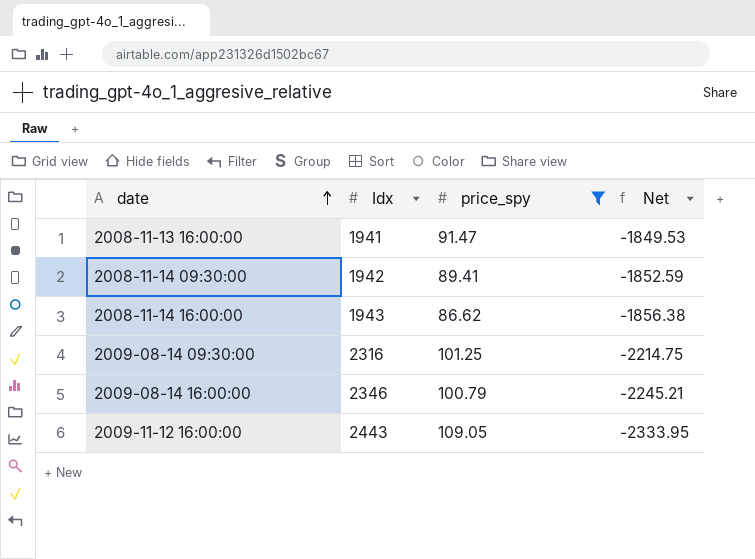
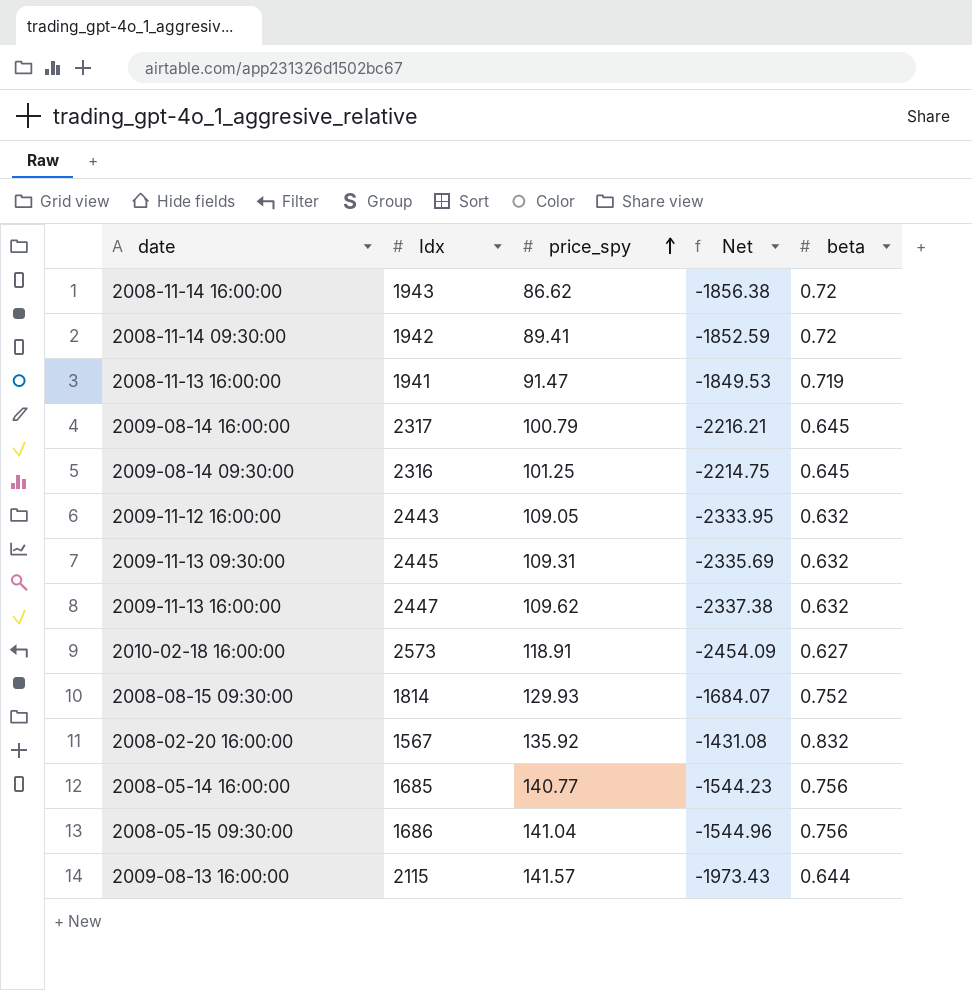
filter: price_spy <= 109.05 -> none
row order: date ascending -> price_spy ascending
column beta | position: none -> 5
2009-08-14 16:00:00 | Idx: 2346 -> 2317
2009-08-14 16:00:00 | Net: -2245.21 -> -2216.21

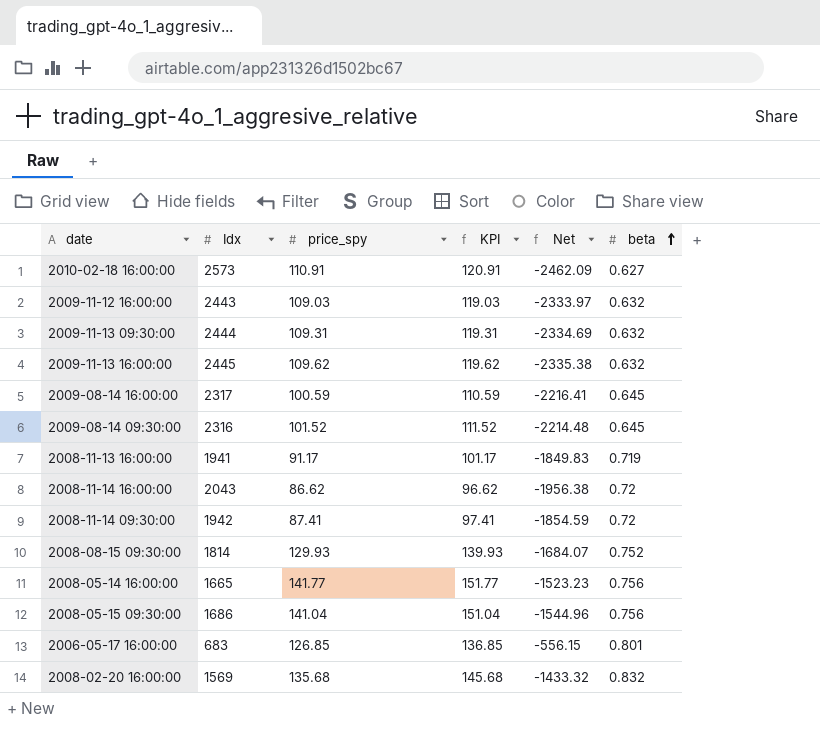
row order: price_spy ascending -> beta ascending
column KPI | formula: none -> [price_spy] + 10
row 2009-08-13 16:00:00: 2115 | 141.57 | -1973.43 | 0.644 -> none
2010-02-18 16:00:00 | price_spy: 118.91 -> 110.91
2010-02-18 16:00:00 | Net: -2454.09 -> -2462.09
2009-11-12 16:00:00 | price_spy: 109.05 -> 109.03
2009-11-12 16:00:00 | Net: -2333.95 -> -2333.97
2009-11-13 09:30:00 | Idx: 2445 -> 2444
2009-11-13 09:30:00 | Net: -2335.69 -> -2334.69
2009-11-13 16:00:00 | Idx: 2447 -> 2445
2009-11-13 16:00:00 | Net: -2337.38 -> -2335.38
2009-08-14 16:00:00 | price_spy: 100.79 -> 100.59
2009-08-14 16:00:00 | Net: -2216.21 -> -2216.41
2009-08-14 09:30:00 | price_spy: 101.25 -> 101.52
2009-08-14 09:30:00 | Net: -2214.75 -> -2214.48
2008-11-13 16:00:00 | price_spy: 91.47 -> 91.17
2008-11-13 16:00:00 | Net: -1849.53 -> -1849.83
2008-11-14 16:00:00 | Idx: 1943 -> 2043
2008-11-14 16:00:00 | Net: -1856.38 -> -1956.38
2008-11-14 09:30:00 | price_spy: 89.41 -> 87.41
2008-11-14 09:30:00 | Net: -1852.59 -> -1854.59
2008-05-14 16:00:00 | Idx: 1685 -> 1665
2008-05-14 16:00:00 | price_spy: 140.77 -> 141.77
2008-05-14 16:00:00 | Net: -1544.23 -> -1523.23
row 2006-05-17 16:00:00: none -> 683 | 126.85 | 136.85 | -556.15 | 0.801
2008-02-20 16:00:00 | Idx: 1567 -> 1569
2008-02-20 16:00:00 | price_spy: 135.92 -> 135.68
2008-02-20 16:00:00 | Net: -1431.08 -> -1433.32

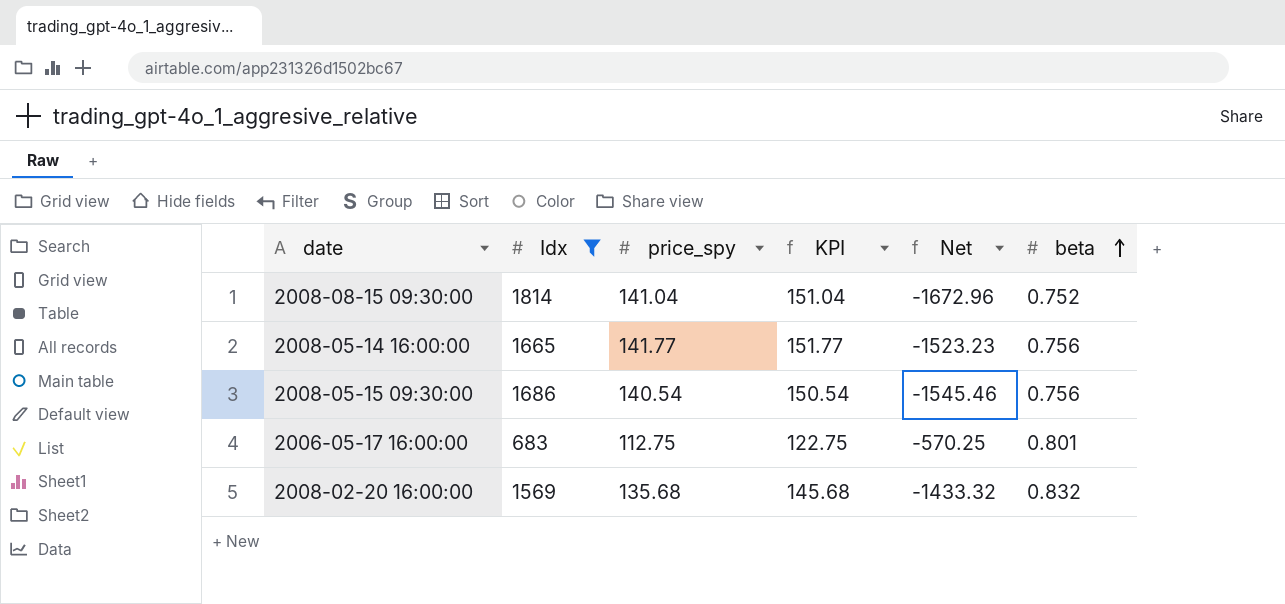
filter: none -> Idx <= 1814
2008-08-15 09:30:00 | price_spy: 129.93 -> 141.04
2008-08-15 09:30:00 | KPI: 139.93 -> 151.04
2008-08-15 09:30:00 | Net: -1684.07 -> -1672.96
2008-05-15 09:30:00 | price_spy: 141.04 -> 140.54
2008-05-15 09:30:00 | KPI: 151.04 -> 150.54
2008-05-15 09:30:00 | Net: -1544.96 -> -1545.46
2006-05-17 16:00:00 | price_spy: 126.85 -> 112.75
2006-05-17 16:00:00 | KPI: 136.85 -> 122.75
2006-05-17 16:00:00 | Net: -556.15 -> -570.25

